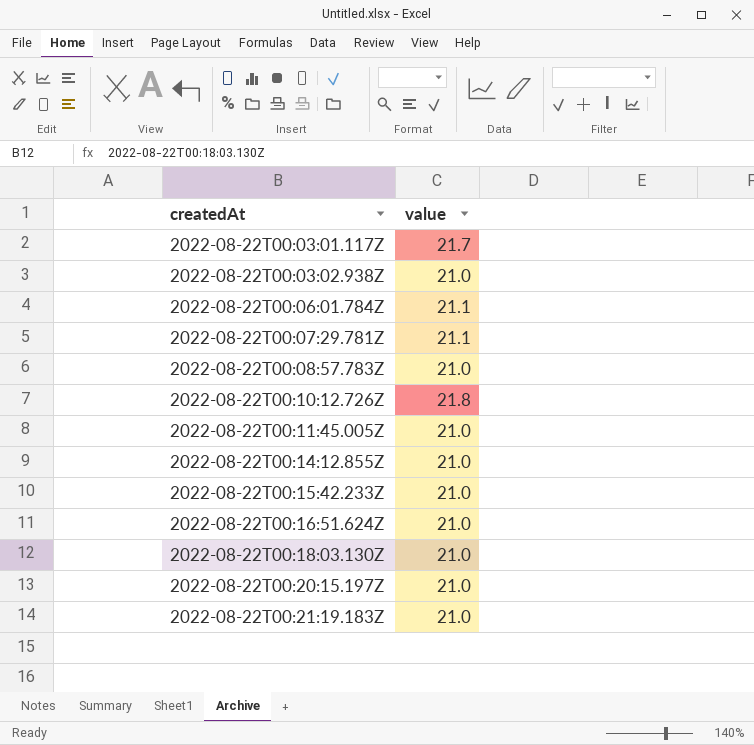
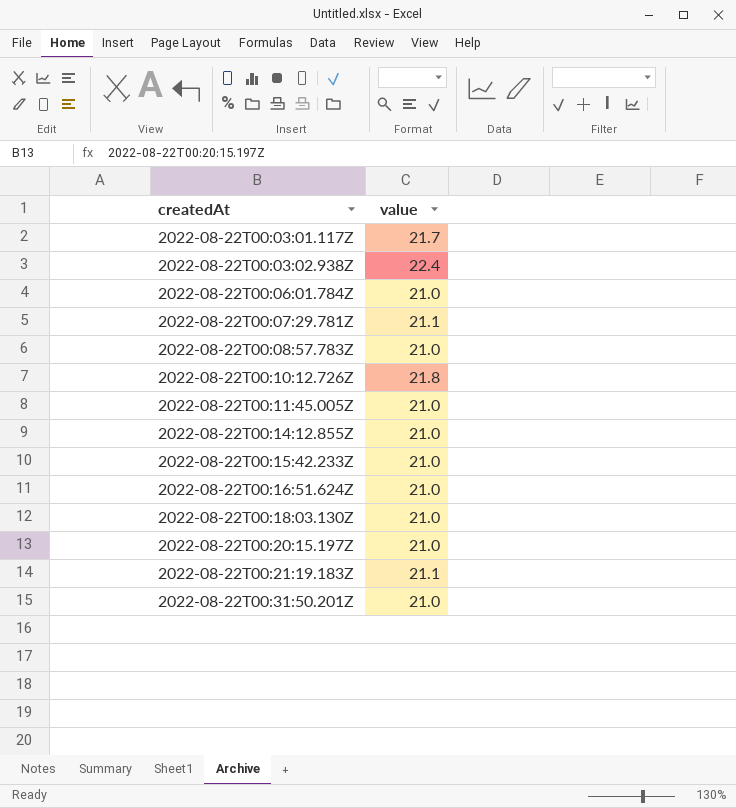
2022-08-22T00:03:02.938Z | value: 21.0 -> 22.4
2022-08-22T00:06:01.784Z | value: 21.1 -> 21.0
2022-08-22T00:21:19.183Z | value: 21.0 -> 21.1
row 2022-08-22T00:31:50.201Z: none -> 21.0

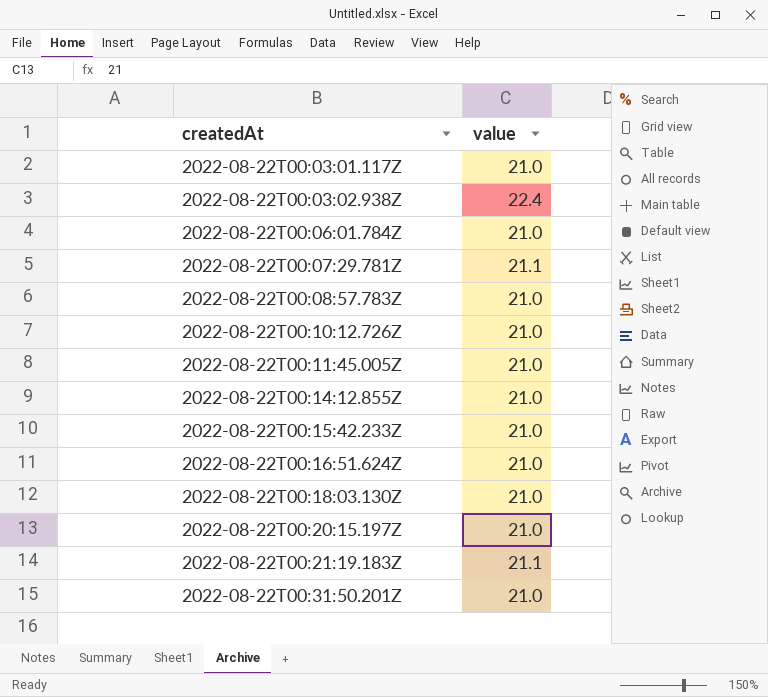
2022-08-22T00:03:01.117Z | value: 21.7 -> 21.0
2022-08-22T00:10:12.726Z | value: 21.8 -> 21.0

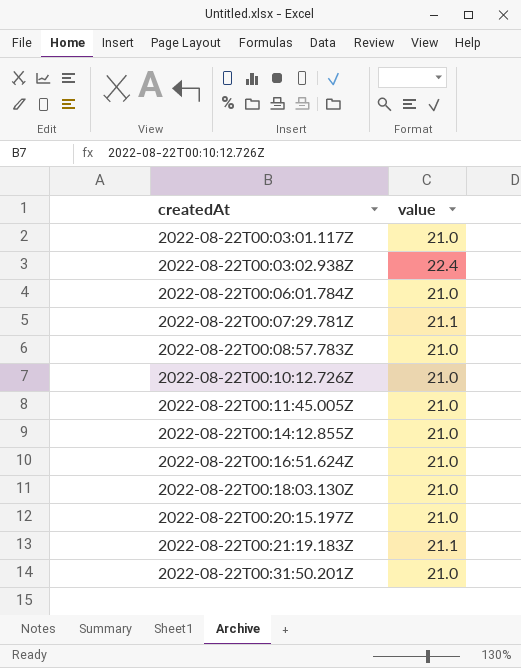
row 2022-08-22T00:15:42.233Z: 21.0 -> none

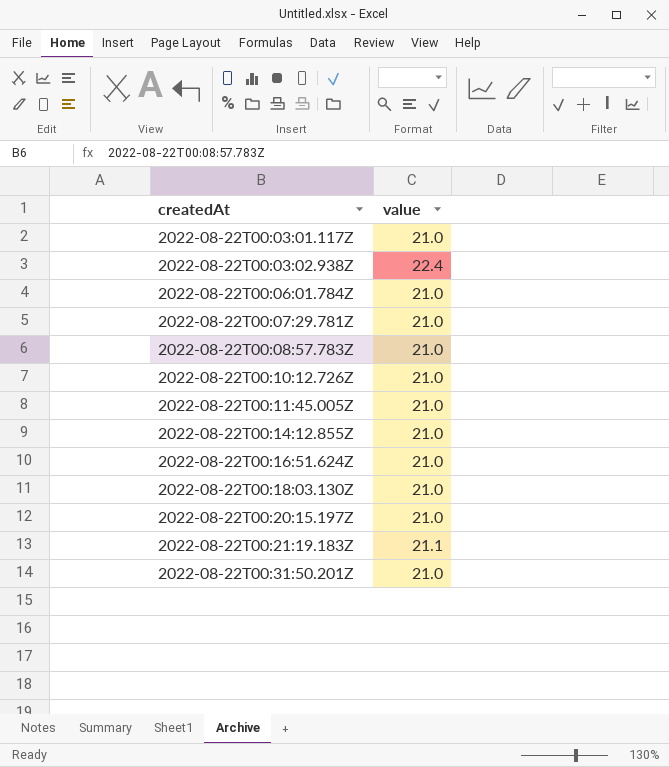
2022-08-22T00:07:29.781Z | value: 21.1 -> 21.0

